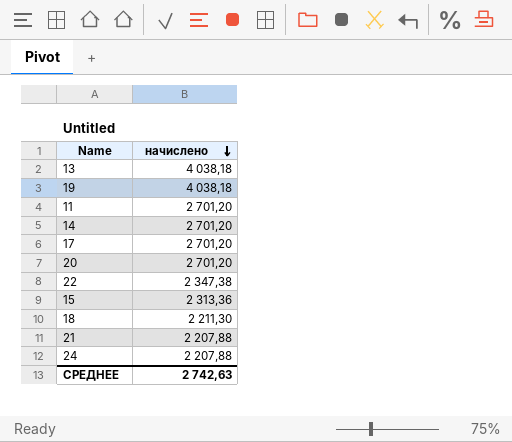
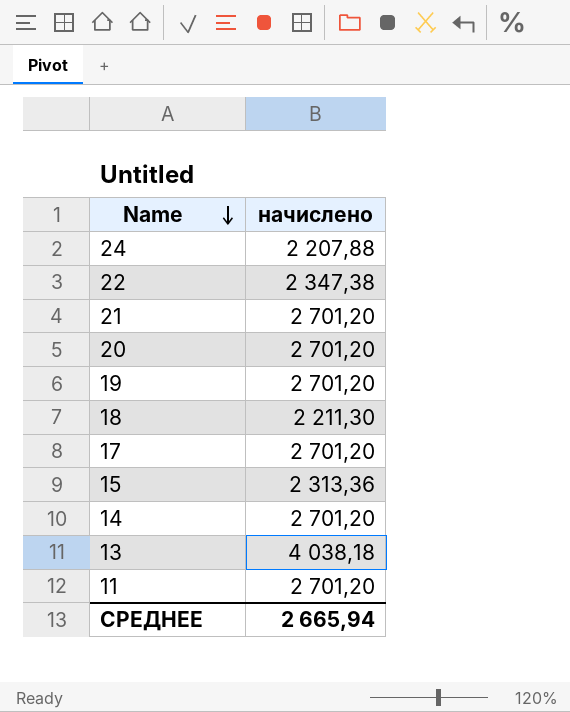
row order: начислено descending -> Name descending
21 | начислено: 2 207,88 -> 2 701,20
19 | начислено: 4 038,18 -> 2 701,20
СРЕДНЕЕ | начислено: 2 742,63 -> 2 665,94

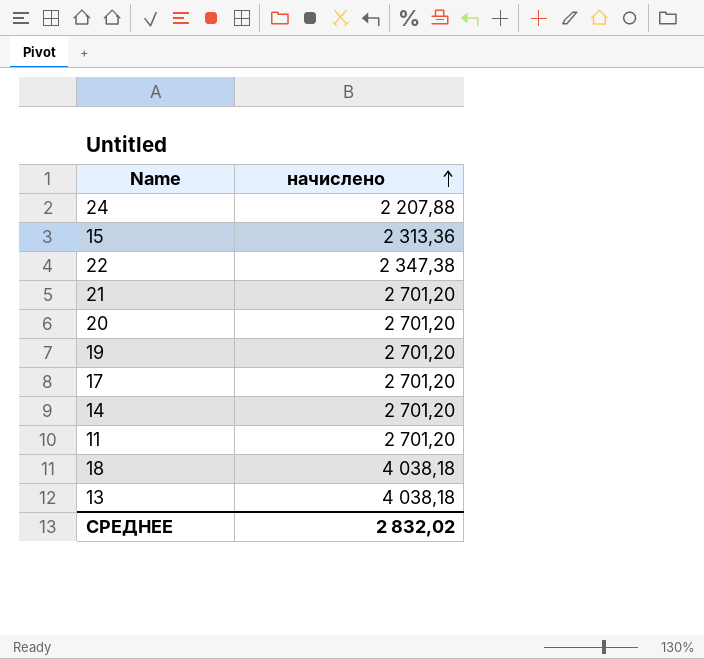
row order: Name descending -> начислено ascending
18 | начислено: 2 211,30 -> 4 038,18
СРЕДНЕЕ | начислено: 2 665,94 -> 2 832,02

